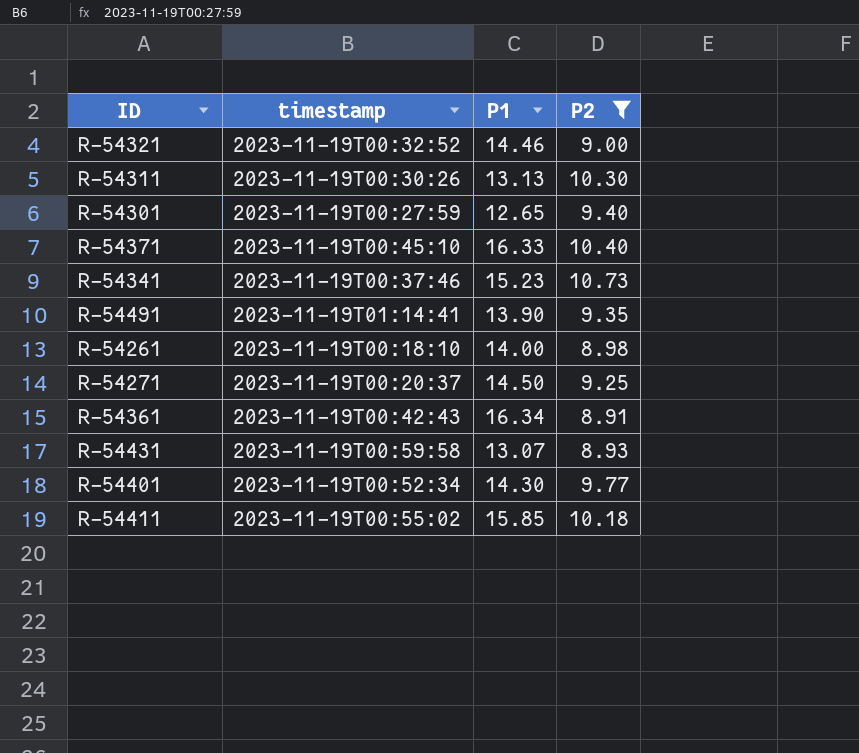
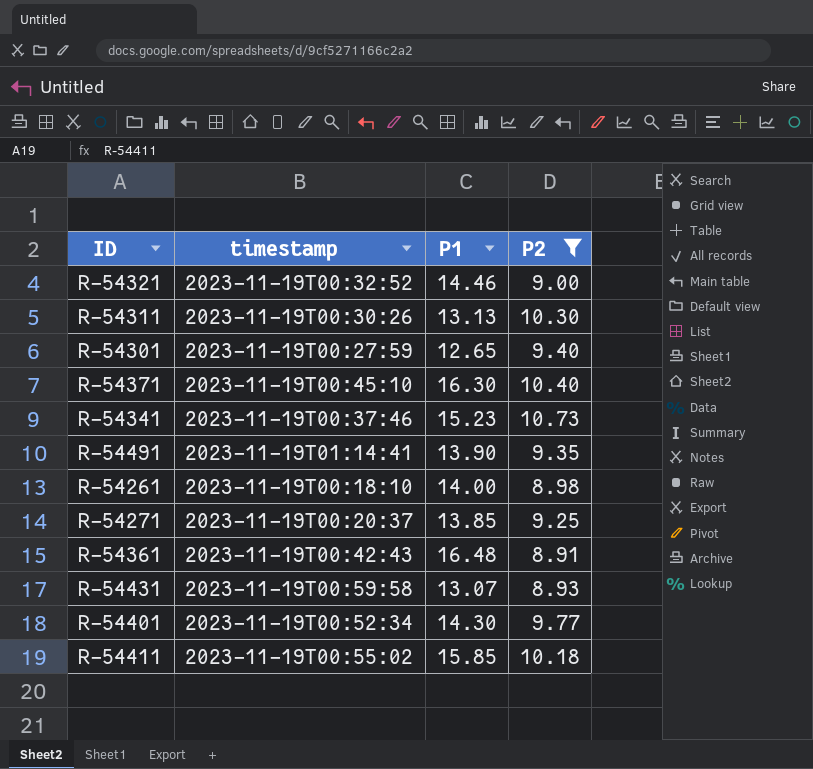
R-54371 | P1: 16.33 -> 16.30
R-54271 | P1: 14.50 -> 13.85
R-54361 | P1: 16.34 -> 16.48

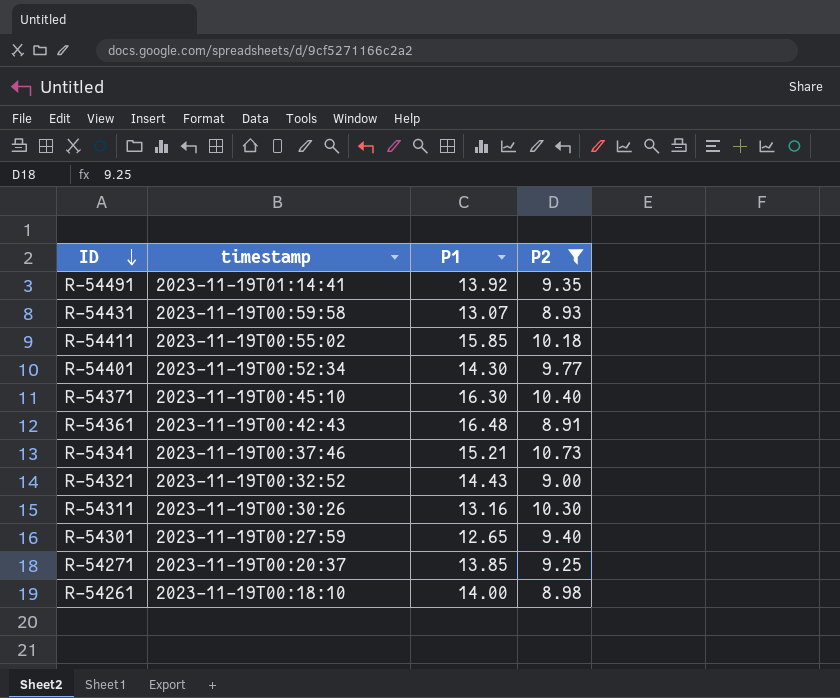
row order: none -> ID descending
R-54491 | P1: 13.90 -> 13.92
R-54341 | P1: 15.23 -> 15.21
R-54321 | P1: 14.46 -> 14.43
R-54311 | P1: 13.13 -> 13.16

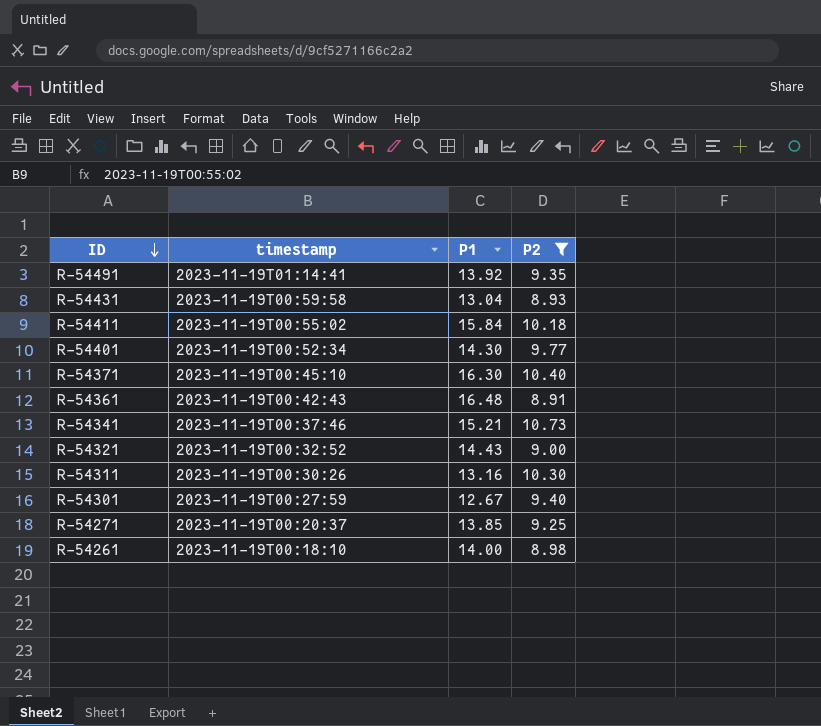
R-54431 | P1: 13.07 -> 13.04
R-54411 | P1: 15.85 -> 15.84
R-54301 | P1: 12.65 -> 12.67

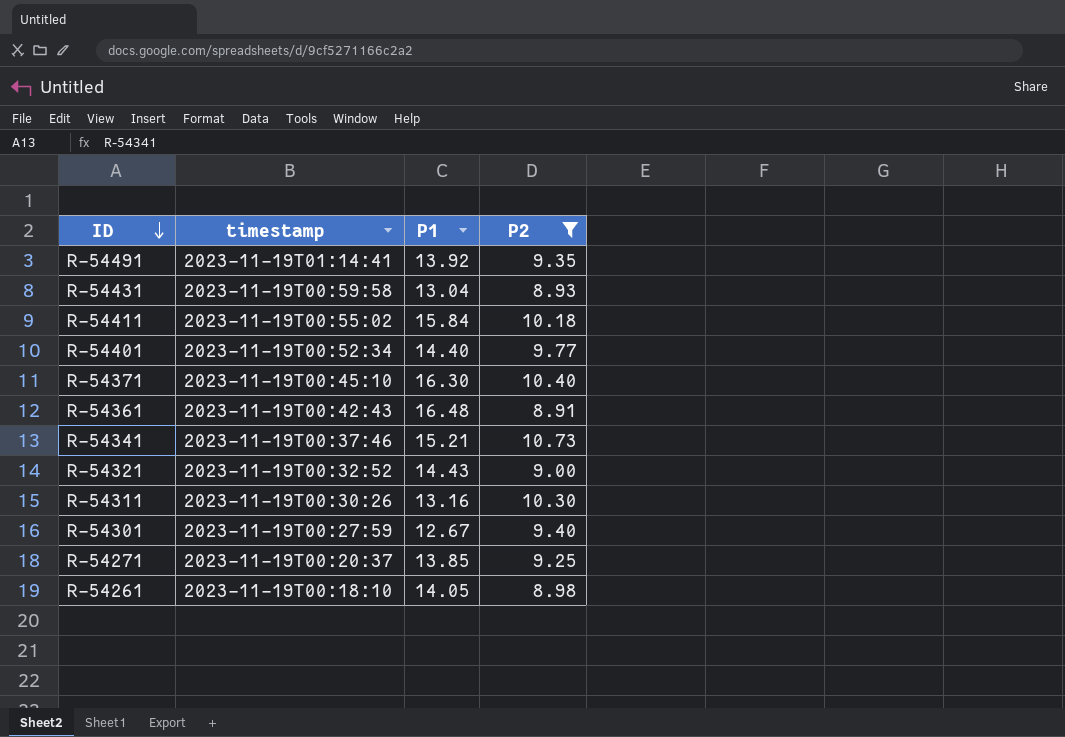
R-54401 | P1: 14.30 -> 14.40
R-54261 | P1: 14.00 -> 14.05

